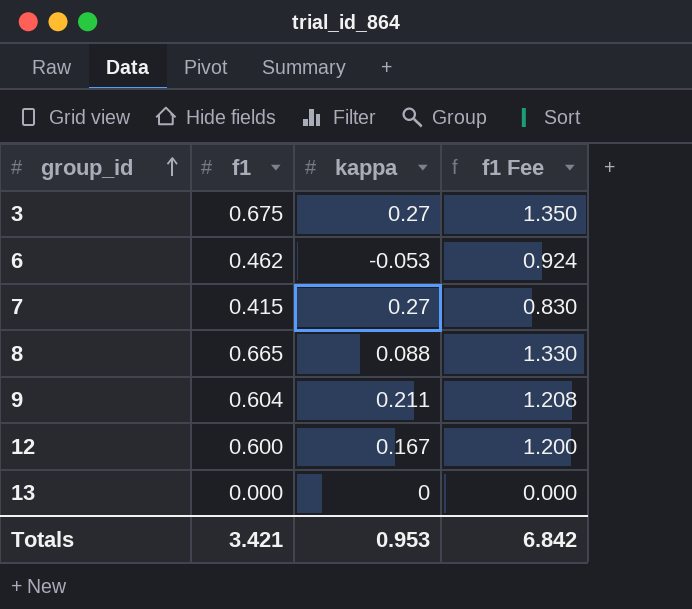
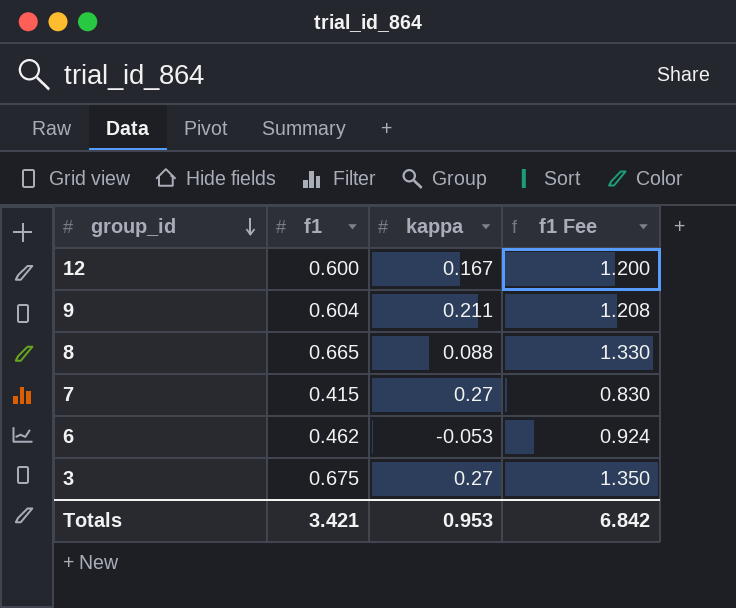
row order: group_id ascending -> group_id descending
row 13: 0.000 | 0 | 0.000 -> none

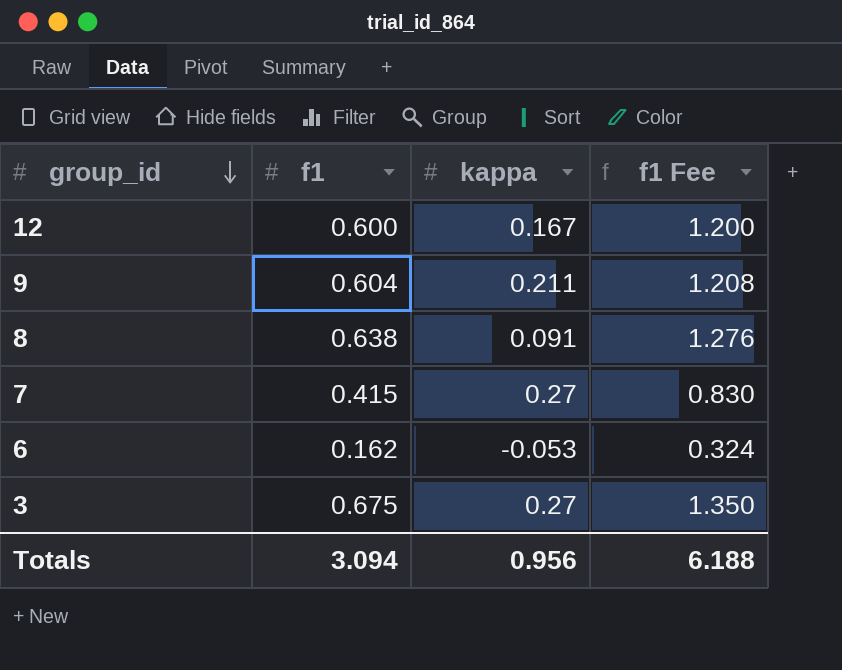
8 | f1: 0.665 -> 0.638
8 | kappa: 0.088 -> 0.091
8 | f1 Fee: 1.330 -> 1.276
6 | f1: 0.462 -> 0.162
6 | f1 Fee: 0.924 -> 0.324
Totals | f1: 3.421 -> 3.094
Totals | kappa: 0.953 -> 0.956
Totals | f1 Fee: 6.842 -> 6.188

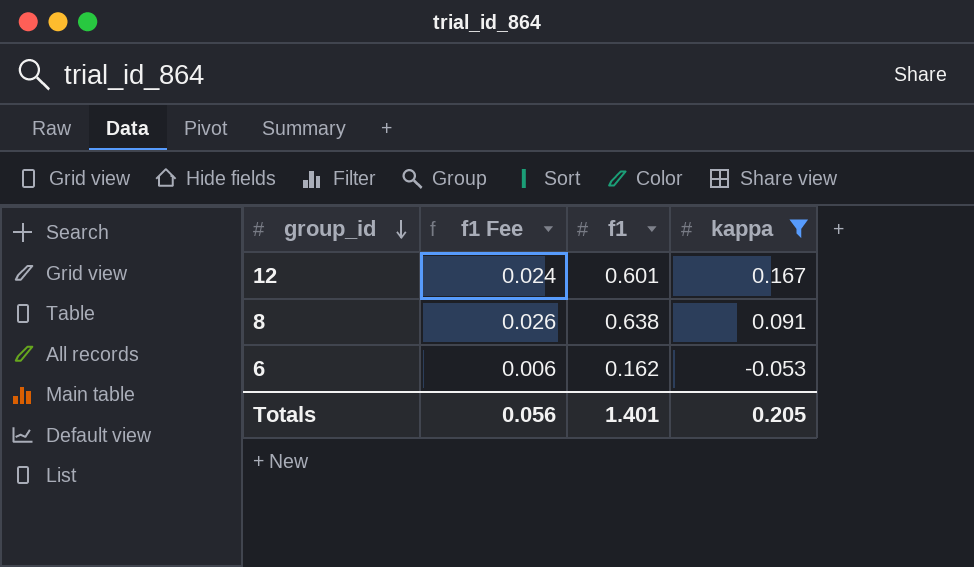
filter: none -> kappa <= 0.167
column f1 Fee | formula: [f1] * 2 -> [f1] * 0.04
column f1 Fee | position: 4 -> 2
12 | f1: 0.600 -> 0.601
Totals | f1 Fee: 6.188 -> 0.056
Totals | f1: 3.094 -> 1.401
Totals | kappa: 0.956 -> 0.205

